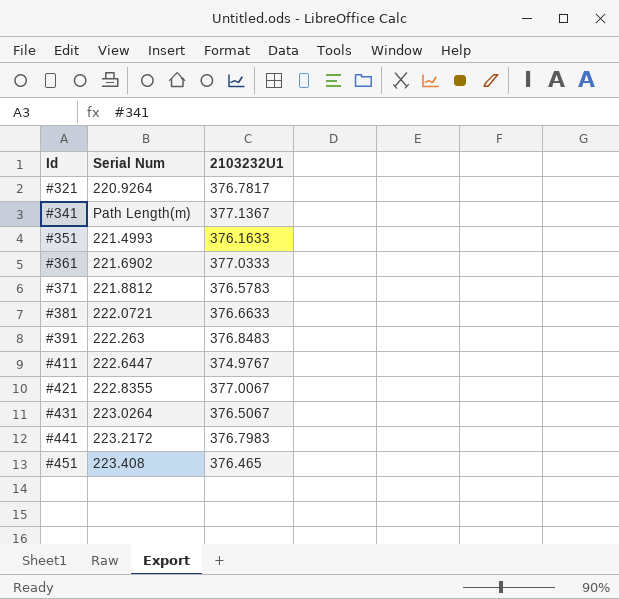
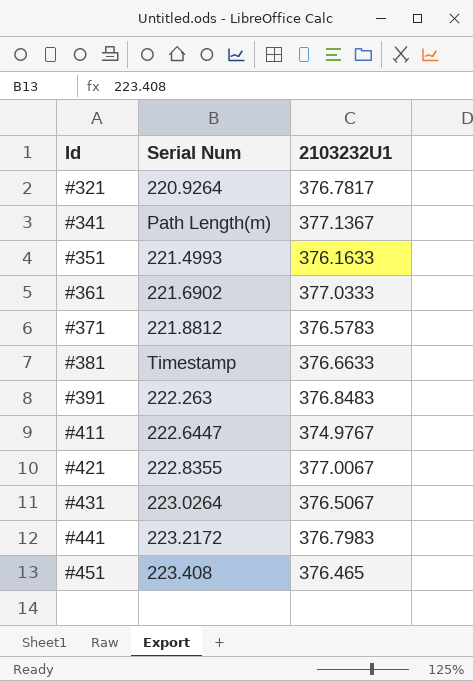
#381 | Serial Num: 222.0721 -> Timestamp

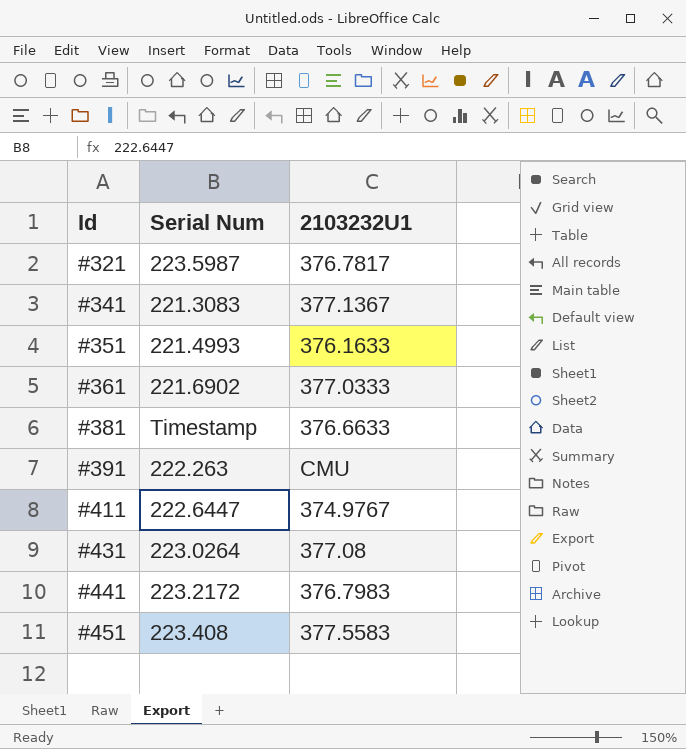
row #371: 221.8812 | 376.5783 -> none
row #421: 222.8355 | 377.0067 -> none
#321 | Serial Num: 220.9264 -> 223.5987
#341 | Serial Num: Path Length(m) -> 221.3083
#391 | 2103232U1: 376.8483 -> CMU
#431 | 2103232U1: 376.5067 -> 377.08
#451 | 2103232U1: 376.465 -> 377.5583

